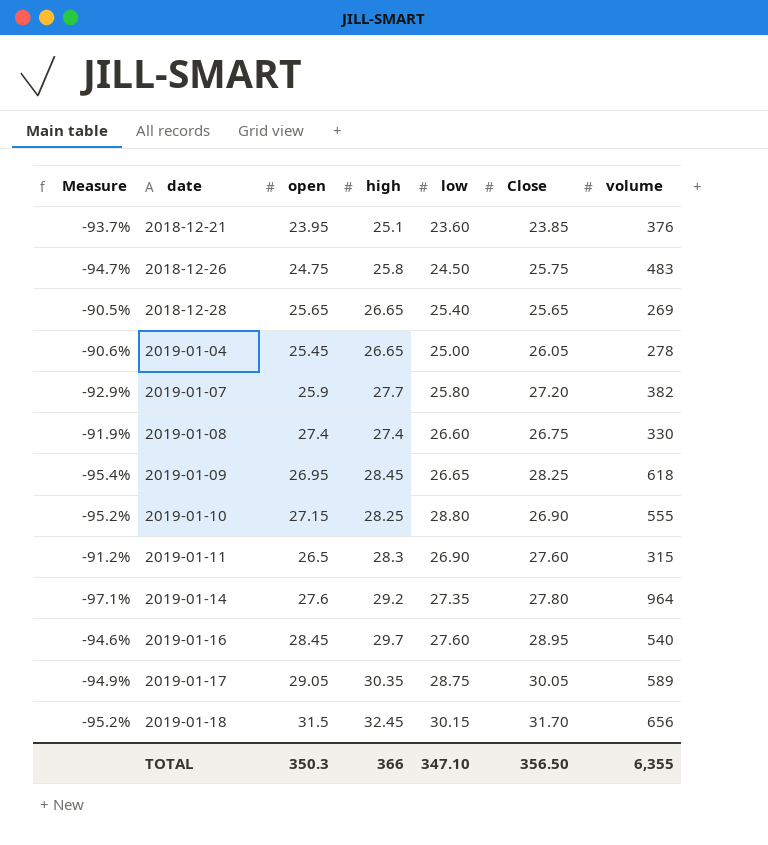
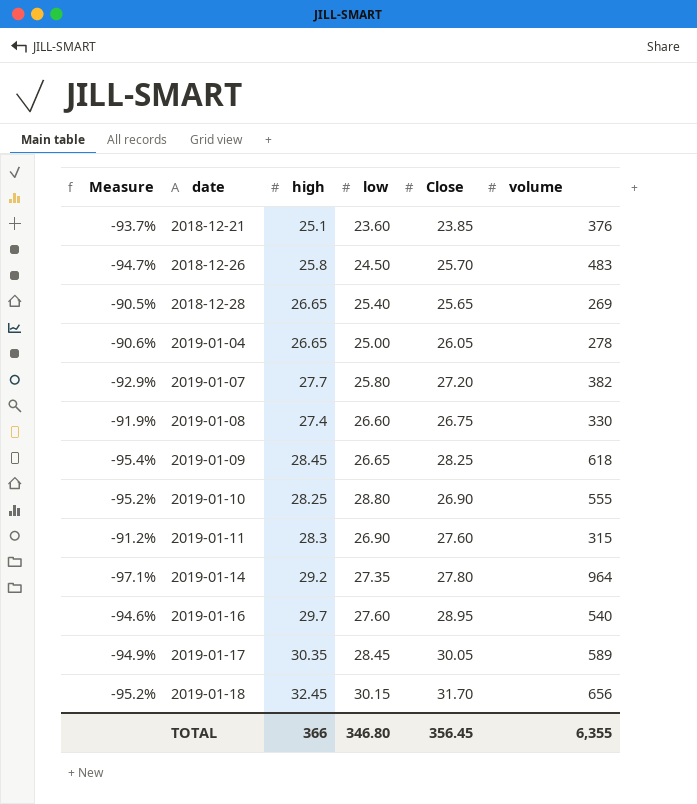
column open | position: 3 -> none
2018-12-26 | Close: 25.75 -> 25.70
2019-01-17 | low: 28.75 -> 28.45
TOTAL | low: 347.10 -> 346.80
TOTAL | Close: 356.50 -> 356.45

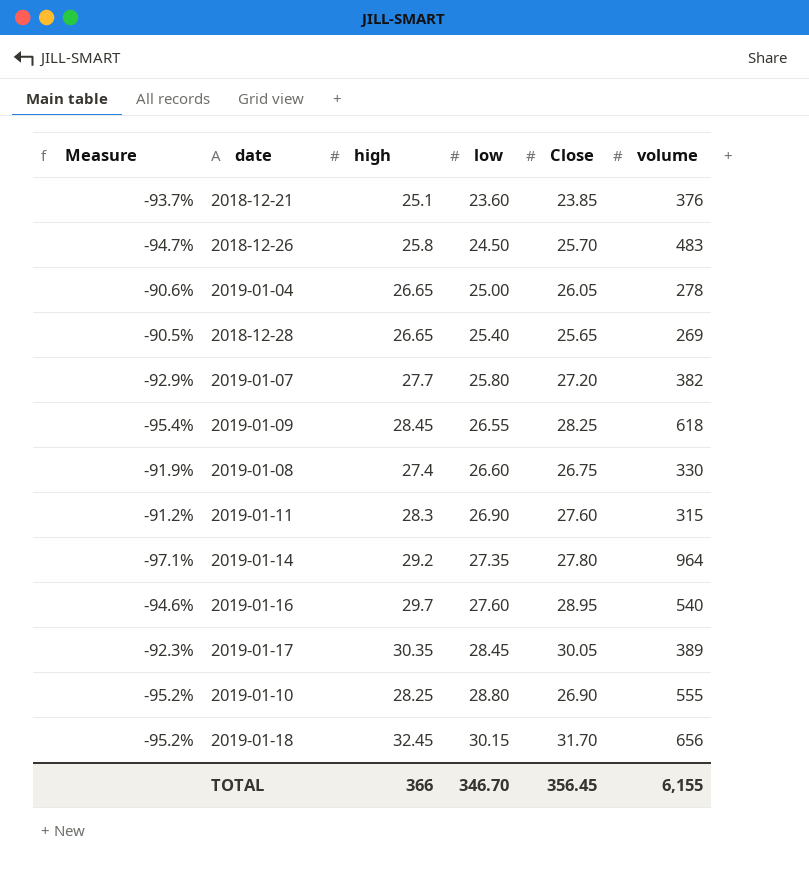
row order: date ascending -> low ascending
2019-01-09 | low: 26.65 -> 26.55
2019-01-17 | Measure: -94.9% -> -92.3%
2019-01-17 | volume: 589 -> 389
TOTAL | low: 346.80 -> 346.70
TOTAL | volume: 6,355 -> 6,155

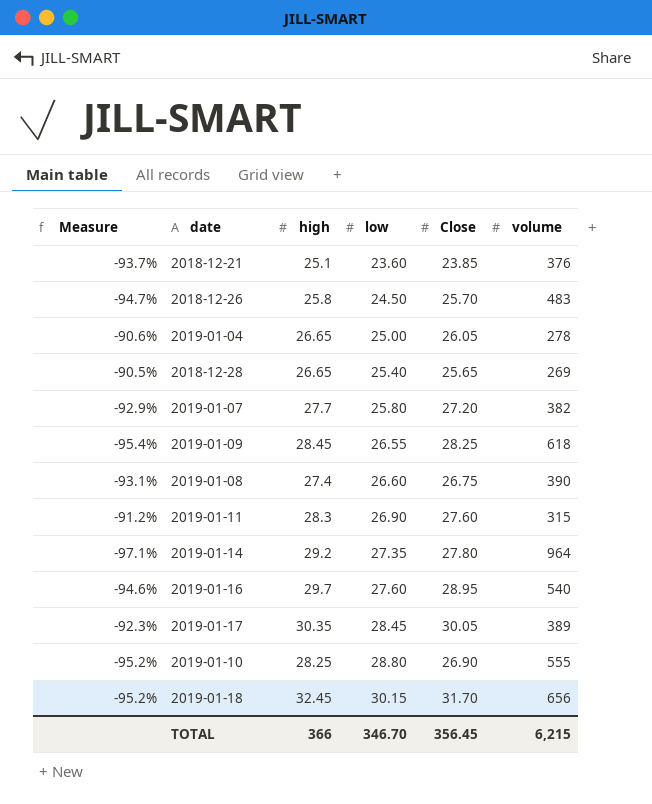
2019-01-08 | Measure: -91.9% -> -93.1%
2019-01-08 | volume: 330 -> 390
TOTAL | volume: 6,155 -> 6,215

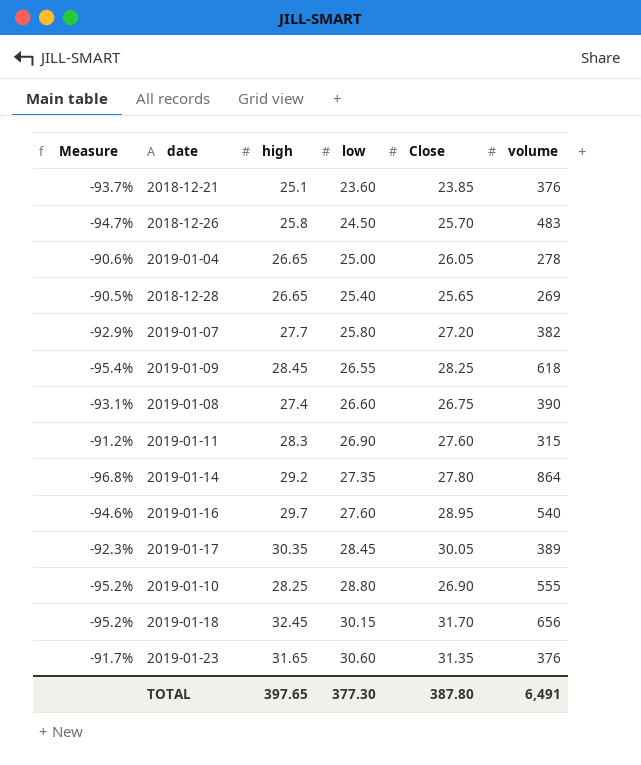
2019-01-14 | Measure: -97.1% -> -96.8%
2019-01-14 | volume: 964 -> 864
row 2019-01-23: none -> -91.7% | 31.65 | 30.60 | 31.35 | 376
TOTAL | high: 366 -> 397.65
TOTAL | low: 346.70 -> 377.30
TOTAL | Close: 356.45 -> 387.80
TOTAL | volume: 6,215 -> 6,491

